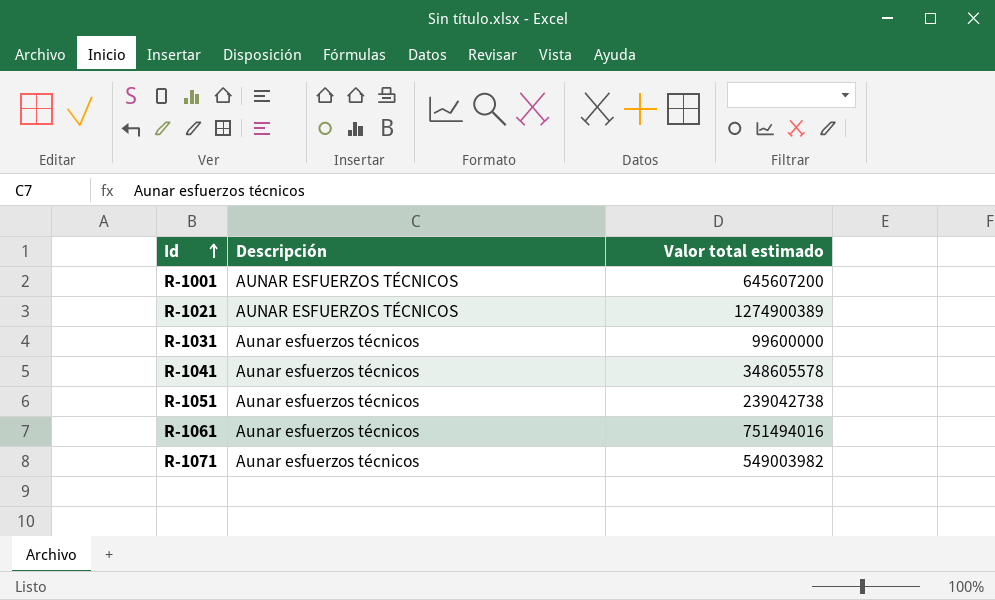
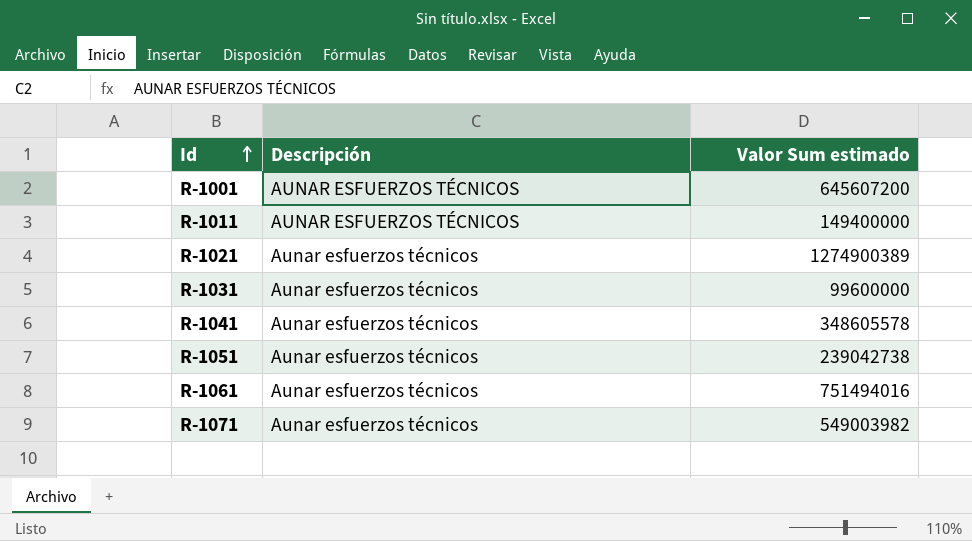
column name: Valor total estimado -> Valor Sum estimado
row R-1011: none -> AUNAR ESFUERZOS TÉCNICOS | 149400000
R-1021 | Descripción: AUNAR ESFUERZOS TÉCNICOS -> Aunar esfuerzos técnicos

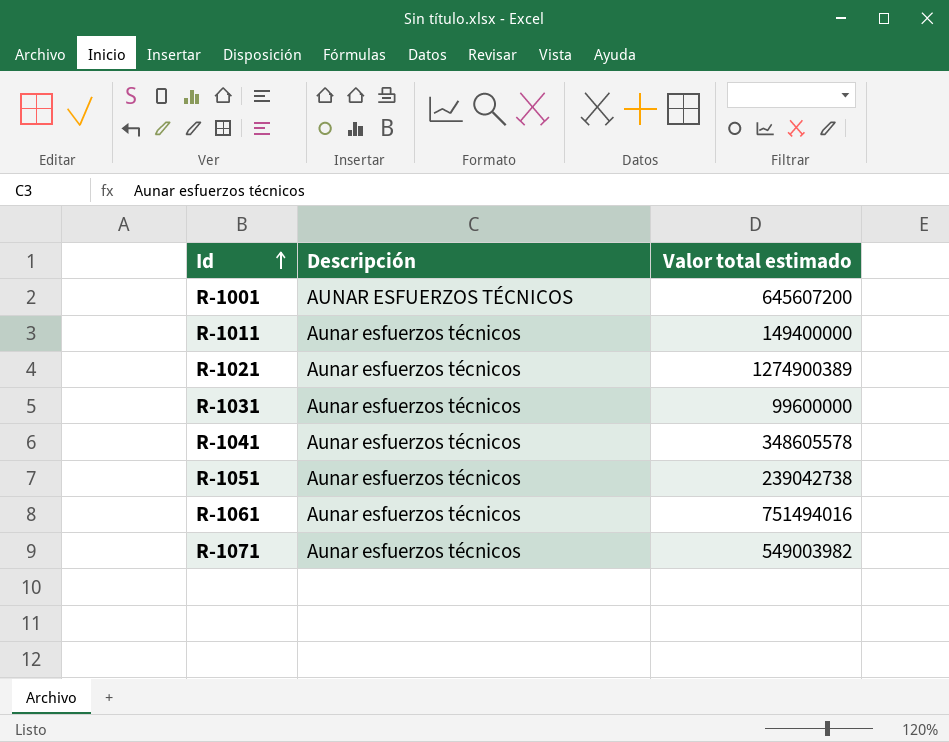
column name: Valor Sum estimado -> Valor total estimado
R-1011 | Descripción: AUNAR ESFUERZOS TÉCNICOS -> Aunar esfuerzos técnicos

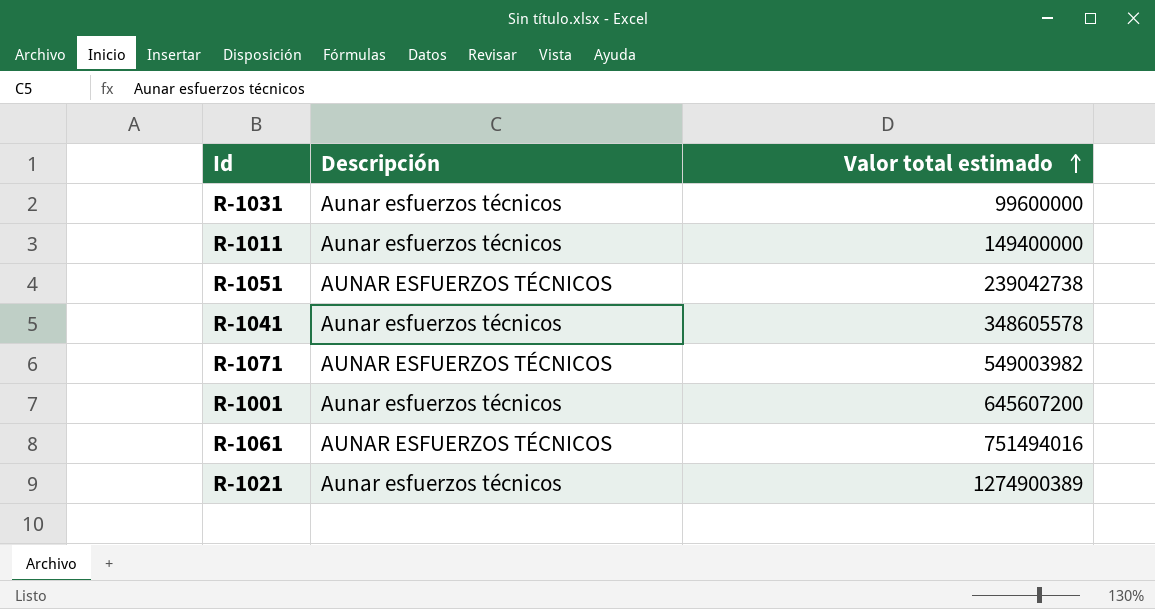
row order: Id ascending -> Valor total estimado ascending
R-1051 | Descripción: Aunar esfuerzos técnicos -> AUNAR ESFUERZOS TÉCNICOS
R-1071 | Descripción: Aunar esfuerzos técnicos -> AUNAR ESFUERZOS TÉCNICOS
R-1001 | Descripción: AUNAR ESFUERZOS TÉCNICOS -> Aunar esfuerzos técnicos
R-1061 | Descripción: Aunar esfuerzos técnicos -> AUNAR ESFUERZOS TÉCNICOS

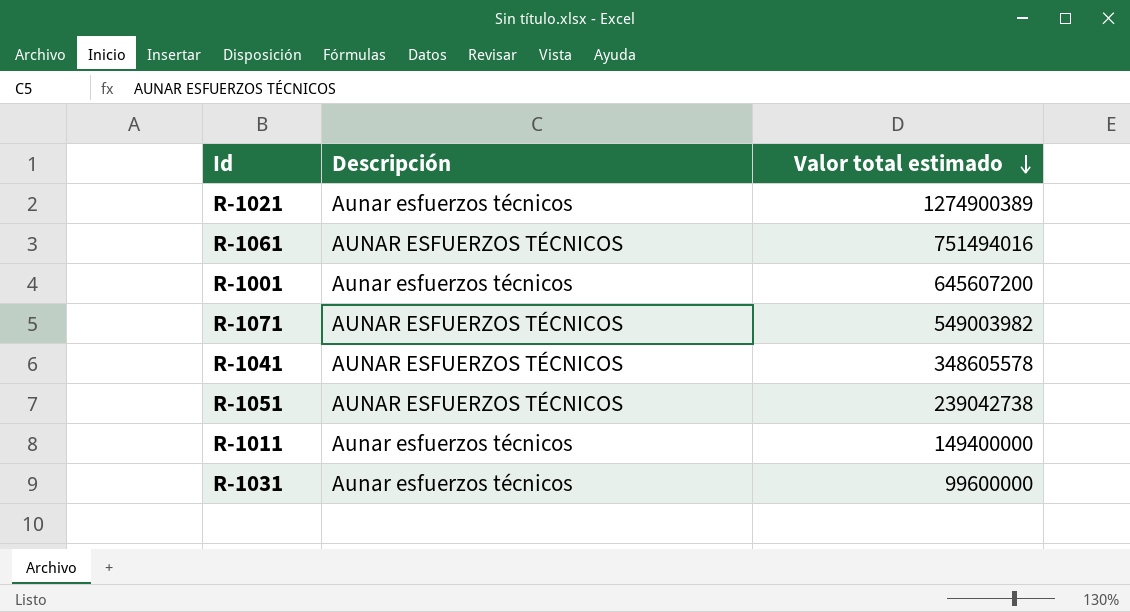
row order: Valor total estimado ascending -> Valor total estimado descending
R-1041 | Descripción: Aunar esfuerzos técnicos -> AUNAR ESFUERZOS TÉCNICOS

